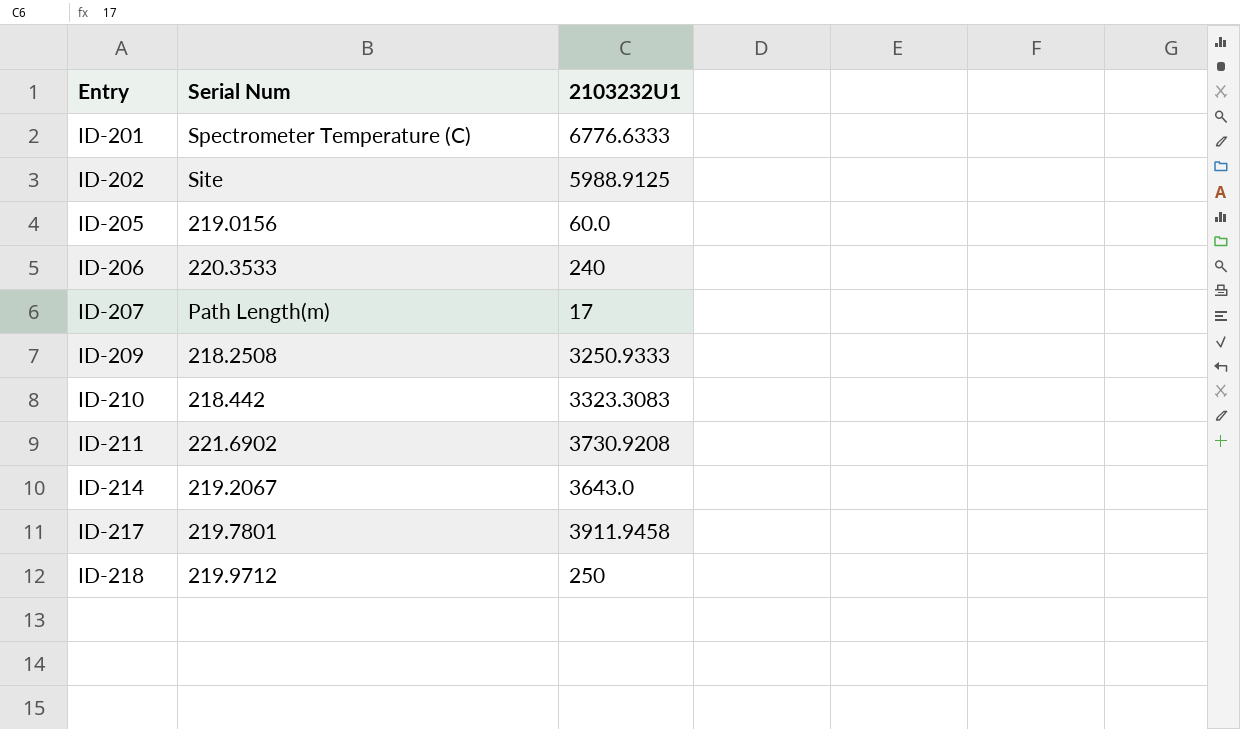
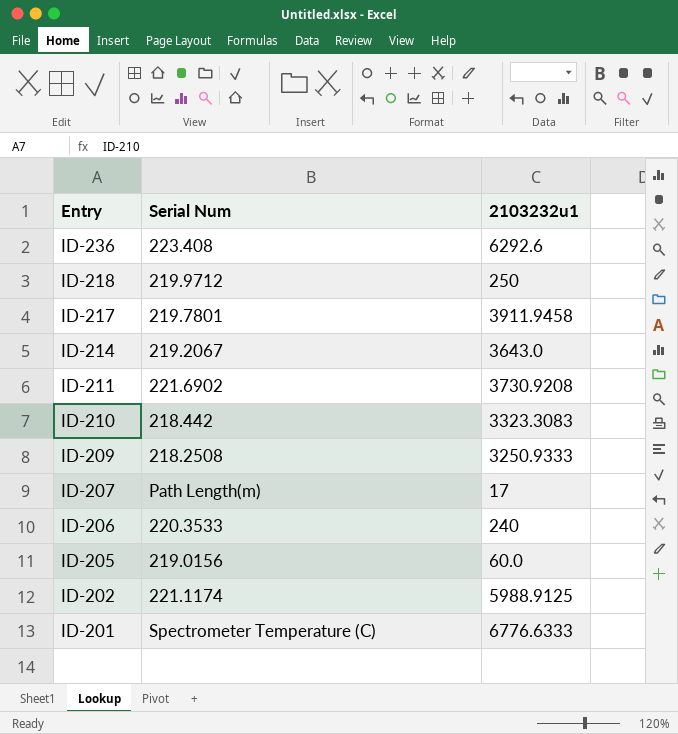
row order: Entry ascending -> Entry descending
column name: 2103232U1 -> 2103232u1
row ID-236: none -> 223.408 | 6292.6
ID-202 | Serial Num: Site -> 221.1174

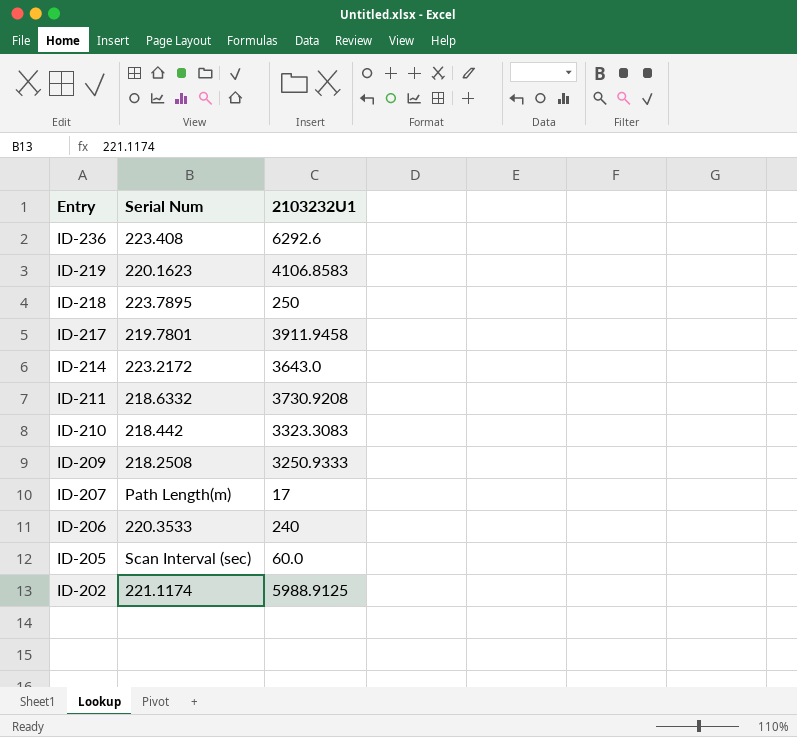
column name: 2103232u1 -> 2103232U1
row ID-201: Spectrometer Temperature (C) | 6776.6333 -> none
row ID-219: none -> 220.1623 | 4106.8583
ID-218 | Serial Num: 219.9712 -> 223.7895
ID-214 | Serial Num: 219.2067 -> 223.2172
ID-211 | Serial Num: 221.6902 -> 218.6332
ID-205 | Serial Num: 219.0156 -> Scan Interval (sec)

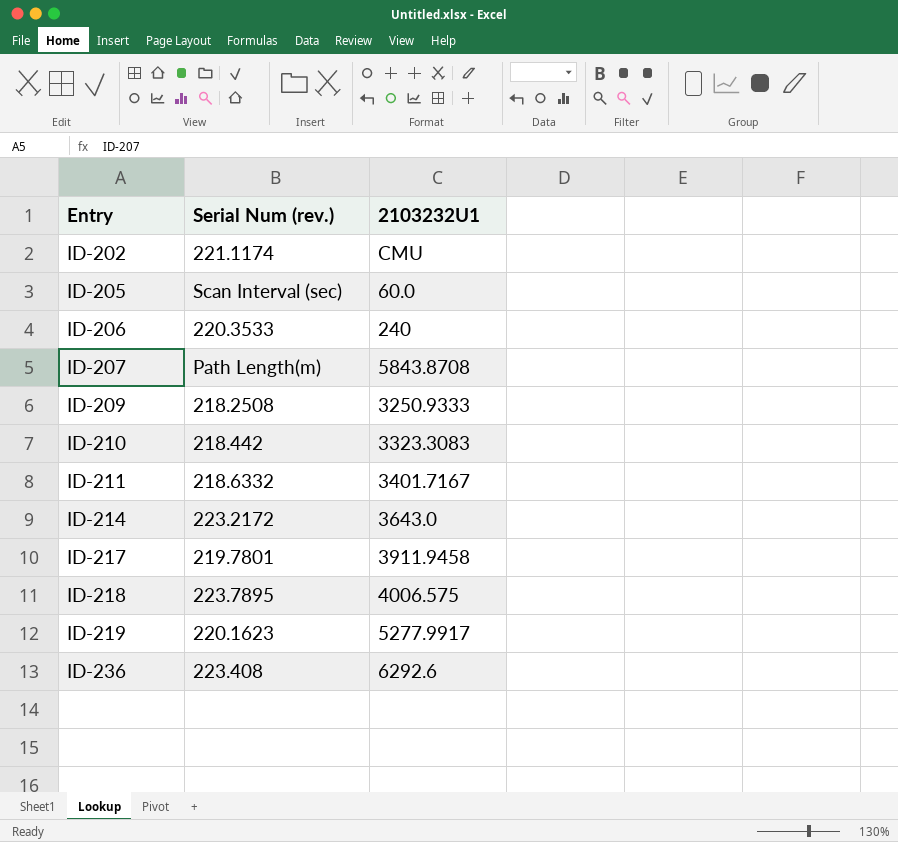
row order: Entry descending -> Entry ascending
column name: Serial Num -> Serial Num (rev.)
ID-202 | 2103232U1: 5988.9125 -> CMU
ID-207 | 2103232U1: 17 -> 5843.8708
ID-211 | 2103232U1: 3730.9208 -> 3401.7167
ID-218 | 2103232U1: 250 -> 4006.575
ID-219 | 2103232U1: 4106.8583 -> 5277.9917

